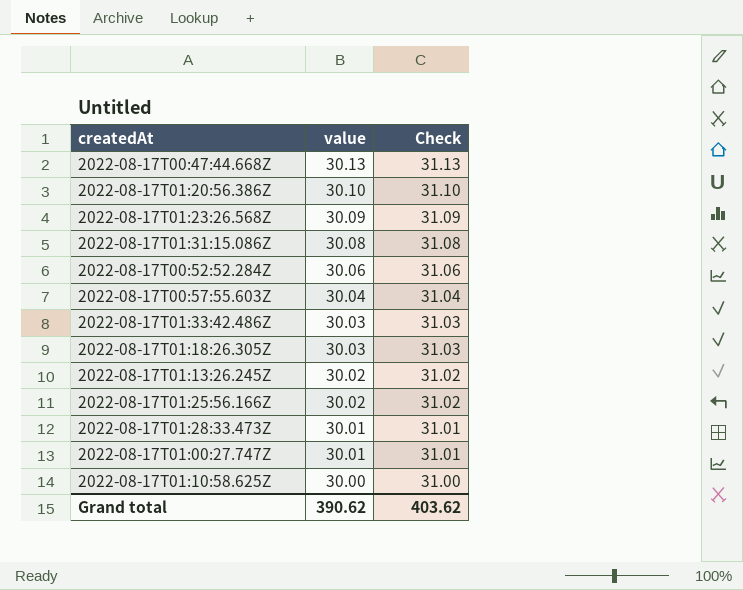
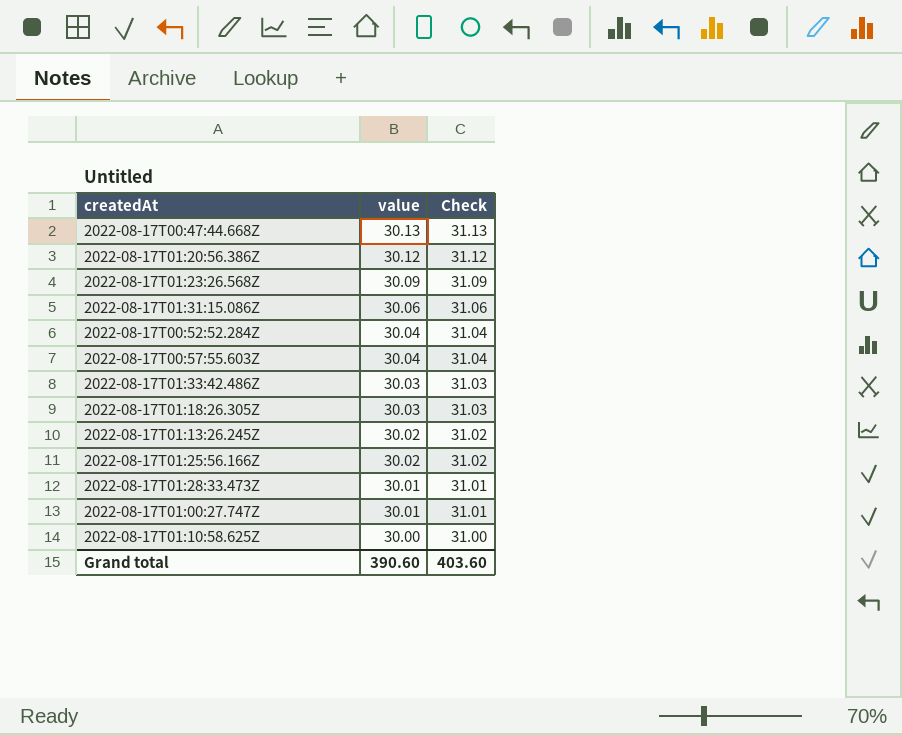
2022-08-17T01:20:56.386Z | value: 30.10 -> 30.12
2022-08-17T01:20:56.386Z | Check: 31.10 -> 31.12
2022-08-17T01:31:15.086Z | value: 30.08 -> 30.06
2022-08-17T01:31:15.086Z | Check: 31.08 -> 31.06
2022-08-17T00:52:52.284Z | value: 30.06 -> 30.04
2022-08-17T00:52:52.284Z | Check: 31.06 -> 31.04
Grand total | value: 390.62 -> 390.60
Grand total | Check: 403.62 -> 403.60

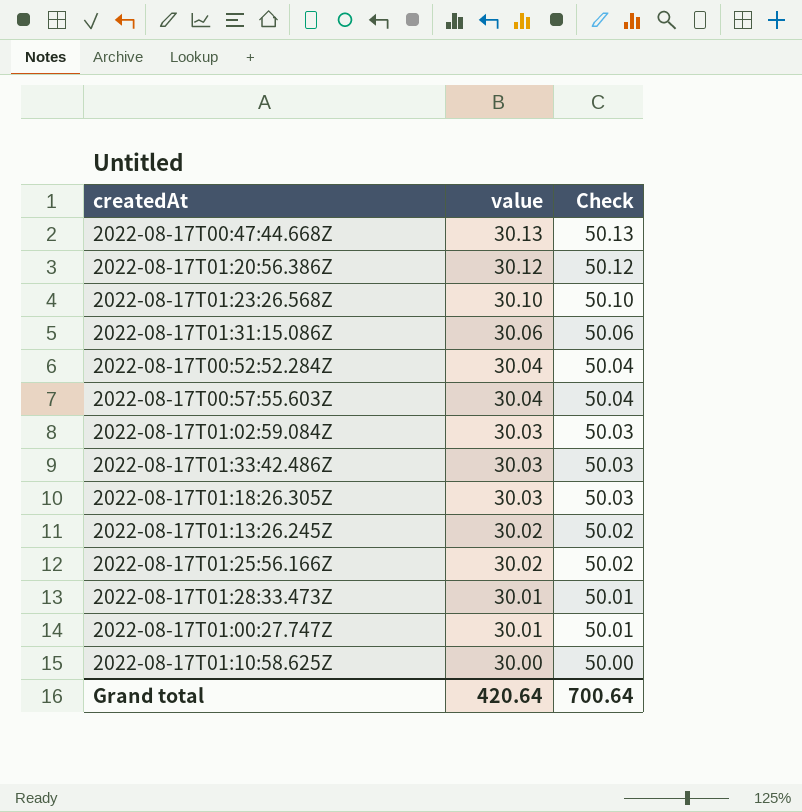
column Check | formula: [value] + 1 -> [value] + 20
2022-08-17T01:23:26.568Z | value: 30.09 -> 30.10
row 2022-08-17T01:02:59.084Z: none -> 30.03 | 50.03
Grand total | value: 390.60 -> 420.64
Grand total | Check: 403.60 -> 700.64

